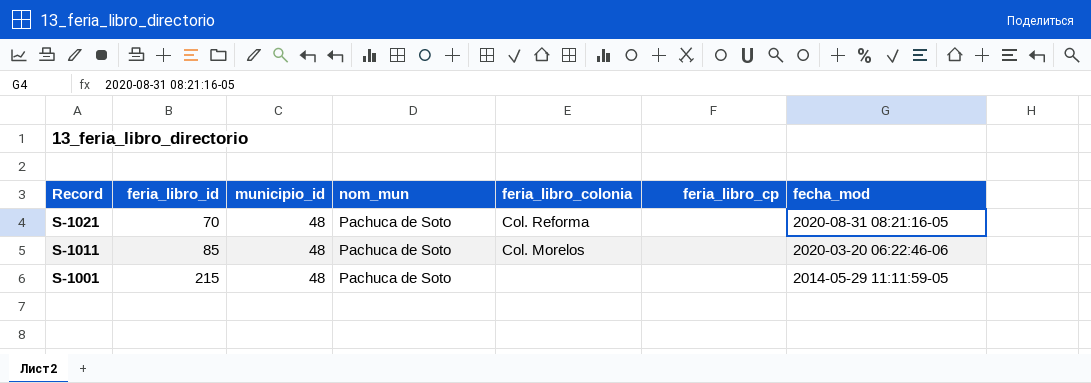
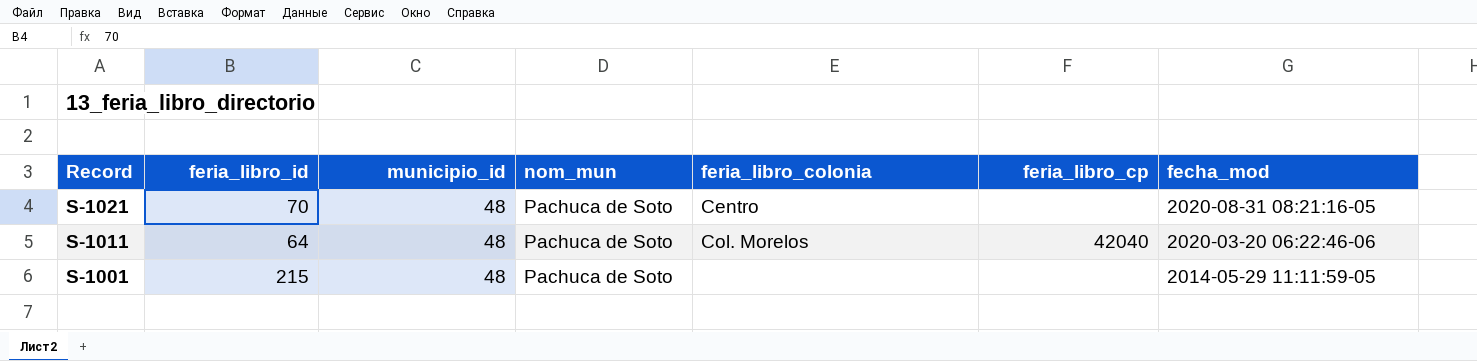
S-1021 | feria_libro_colonia: Col. Reforma -> Centro
S-1011 | feria_libro_id: 85 -> 64
S-1011 | feria_libro_cp: none -> 42040

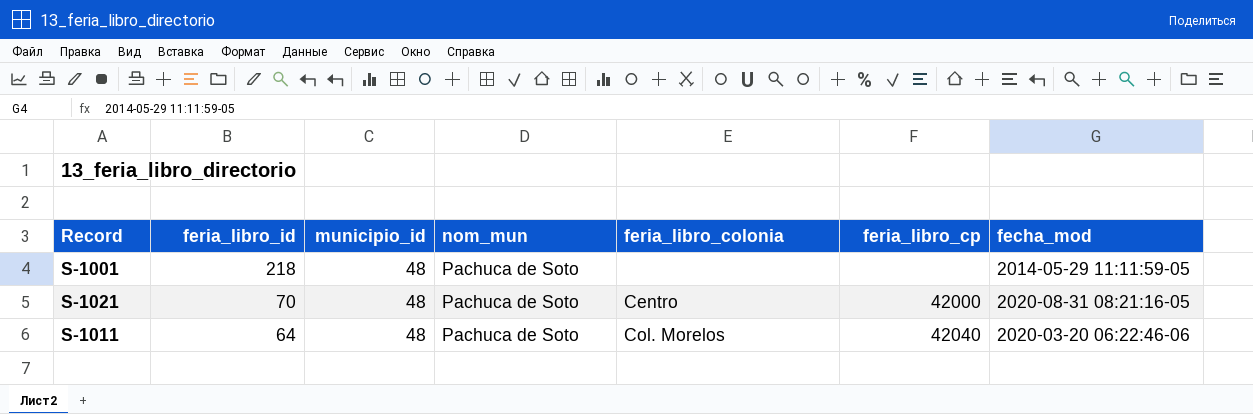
row order: Record descending -> feria_libro_id descending
S-1001 | feria_libro_id: 215 -> 218
S-1021 | feria_libro_cp: none -> 42000

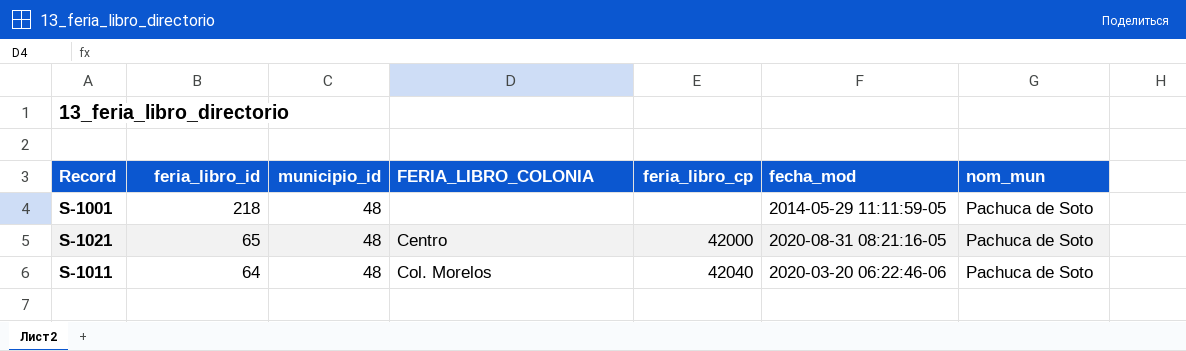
column name: feria_libro_colonia -> FERIA_LIBRO_COLONIA
column nom_mun | position: 4 -> 7
S-1021 | feria_libro_id: 70 -> 65

